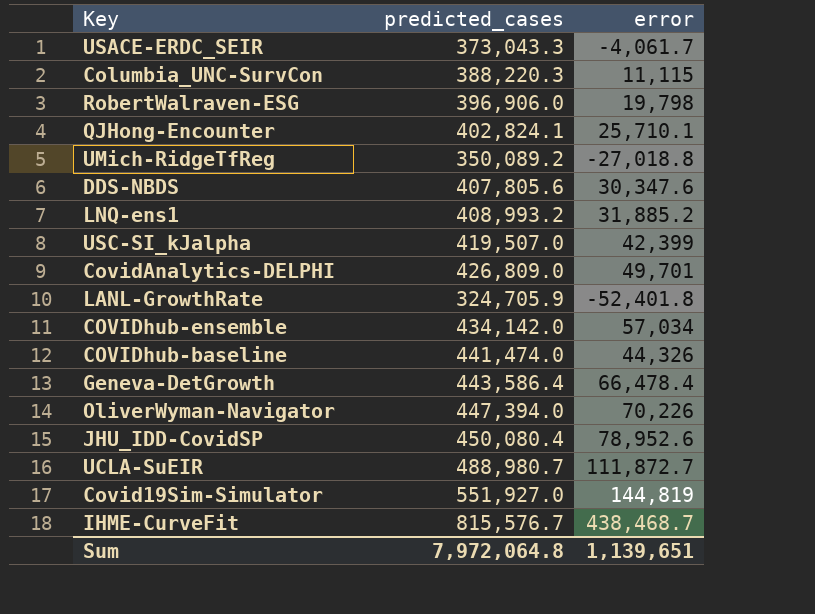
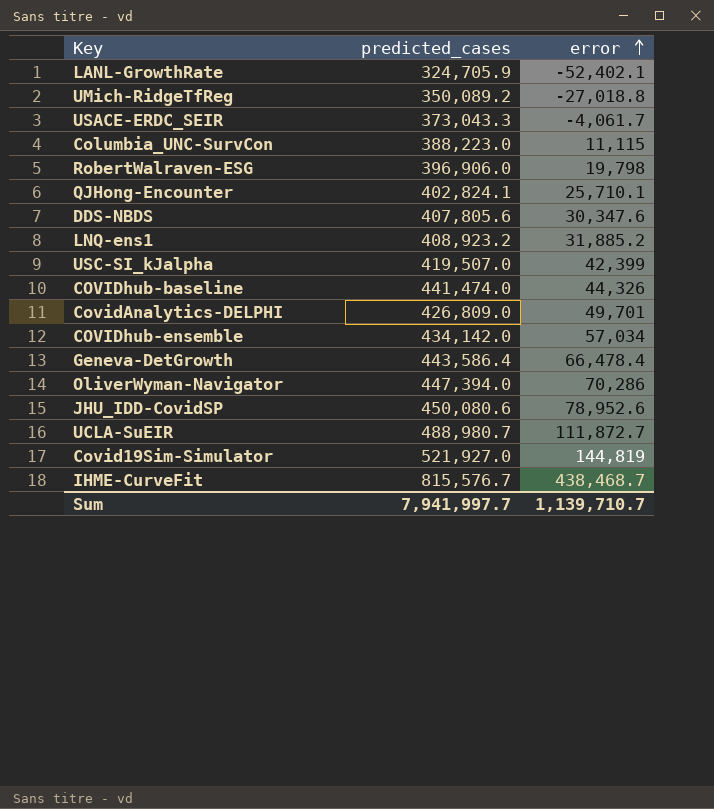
row order: none -> error ascending
LANL-GrowthRate | error: -52,401.8 -> -52,402.1
Columbia_UNC-SurvCon | predicted_cases: 388,220.3 -> 388,223.0
LNQ-ens1 | predicted_cases: 408,993.2 -> 408,923.2
OliverWyman-Navigator | error: 70,226 -> 70,286
JHU_IDD-CovidSP | predicted_cases: 450,080.4 -> 450,080.6
Covid19Sim-Simulator | predicted_cases: 551,927.0 -> 521,927.0
Sum | predicted_cases: 7,972,064.8 -> 7,941,997.7
Sum | error: 1,139,651 -> 1,139,710.7

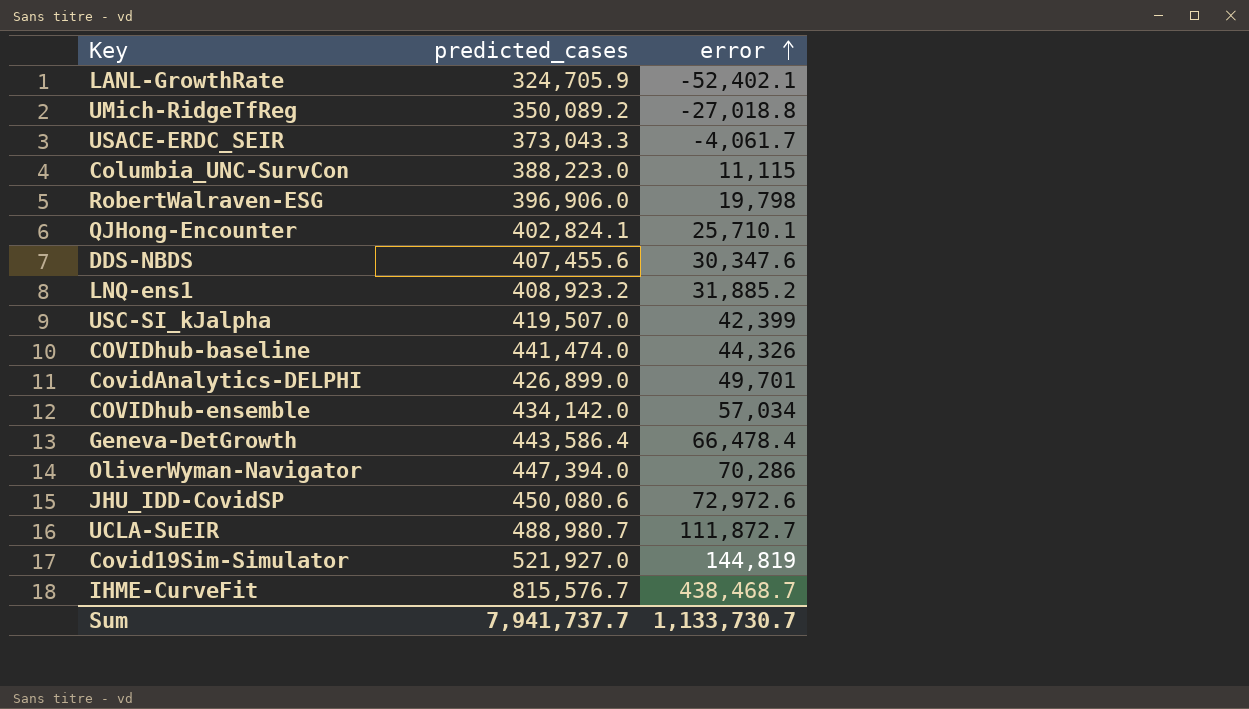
DDS-NBDS | predicted_cases: 407,805.6 -> 407,455.6
CovidAnalytics-DELPHI | predicted_cases: 426,809.0 -> 426,899.0
JHU_IDD-CovidSP | error: 78,952.6 -> 72,972.6
Sum | predicted_cases: 7,941,997.7 -> 7,941,737.7
Sum | error: 1,139,710.7 -> 1,133,730.7

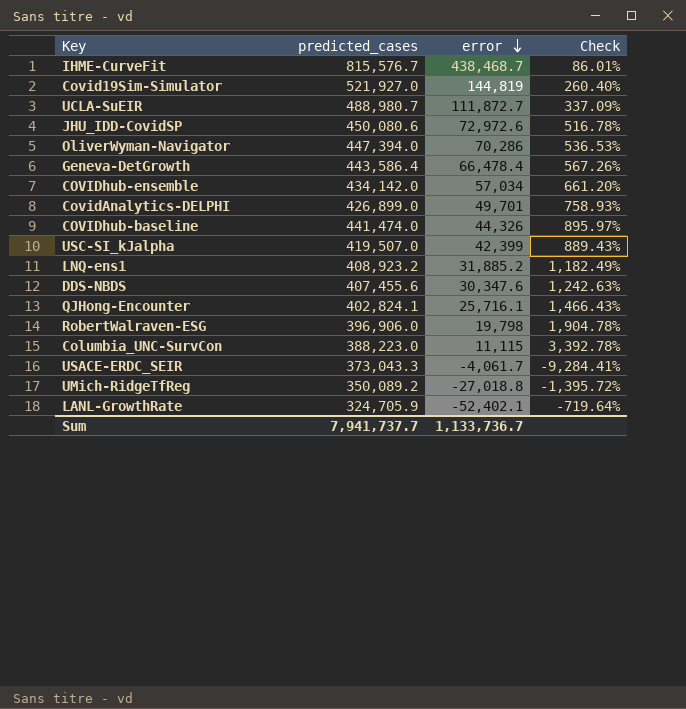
row order: error ascending -> error descending
column Check | formula: none -> ([predicted_cases] - [error]) / [error]
QJHong-Encounter | error: 25,710.1 -> 25,716.1
Sum | error: 1,133,730.7 -> 1,133,736.7

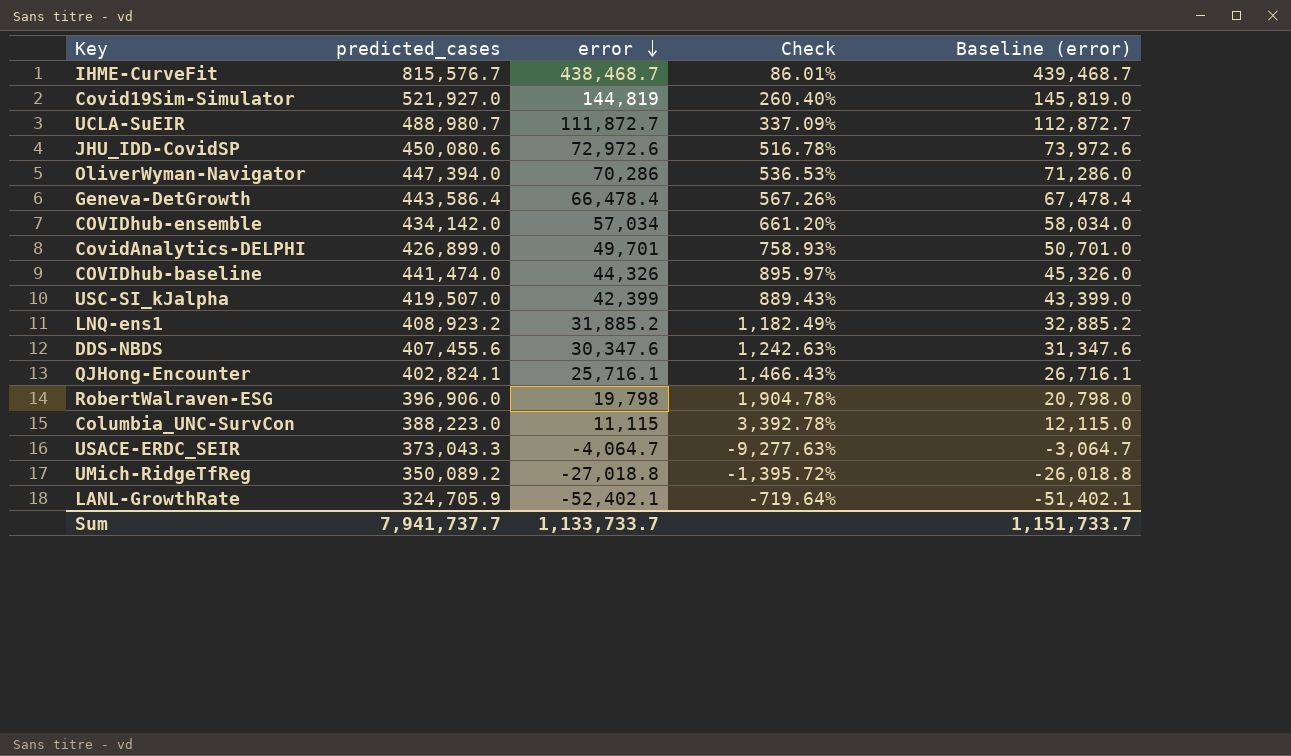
column Baseline (error) | formula: none -> [error] + 1000
USACE-ERDC_SEIR | error: -4,061.7 -> -4,064.7
USACE-ERDC_SEIR | Check: -9,284.41% -> -9,277.63%
Sum | error: 1,133,736.7 -> 1,133,733.7

